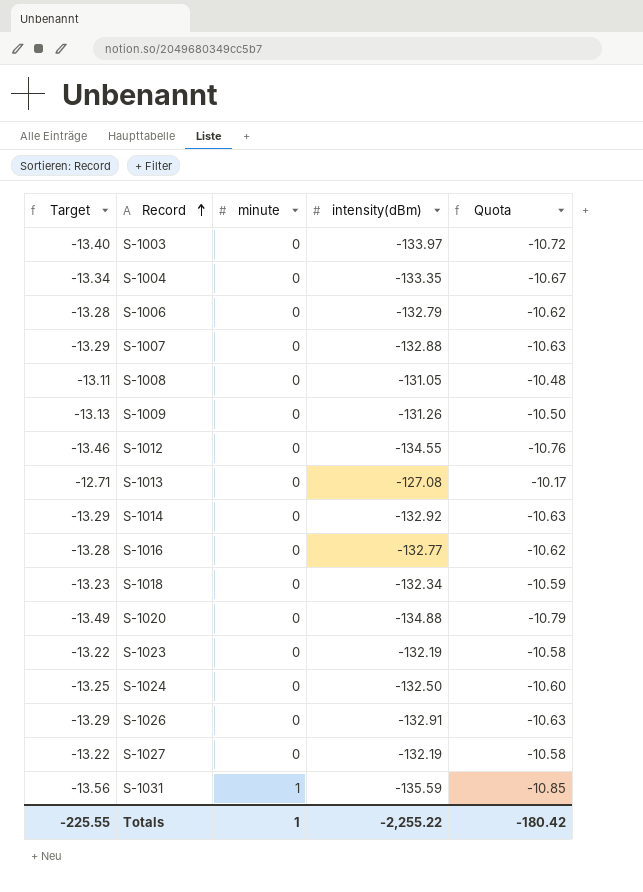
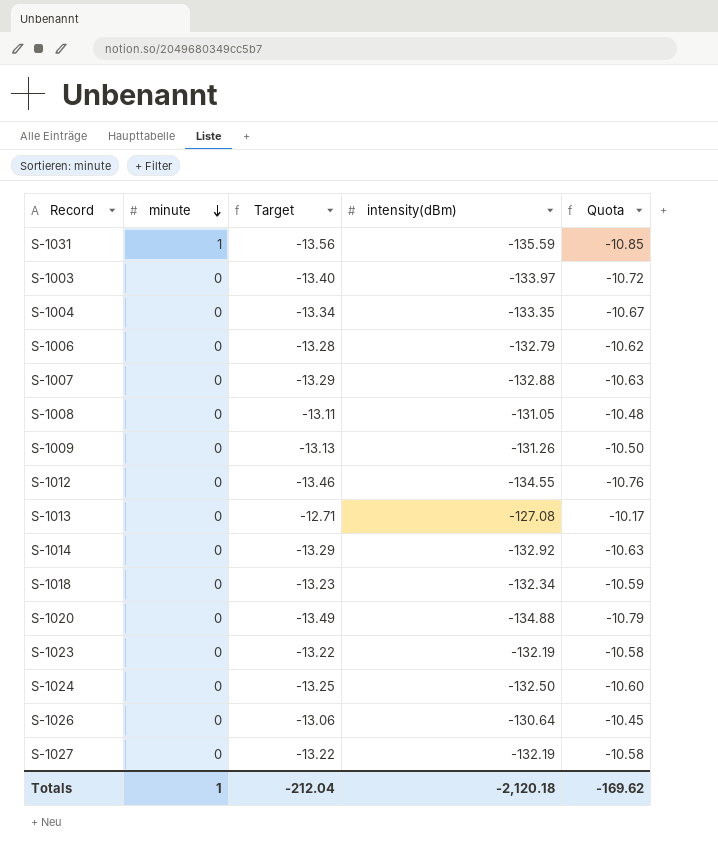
row order: Record ascending -> minute descending
column Target | position: 1 -> 3
row S-1016: -13.28 | 0 | -132.77 | -10.62 -> none
S-1026 | Target: -13.29 -> -13.06
S-1026 | intensity(dBm): -132.91 -> -130.64
S-1026 | Quota: -10.63 -> -10.45
Totals | Target: -225.55 -> -212.04
Totals | intensity(dBm): -2,255.22 -> -2,120.18
Totals | Quota: -180.42 -> -169.62

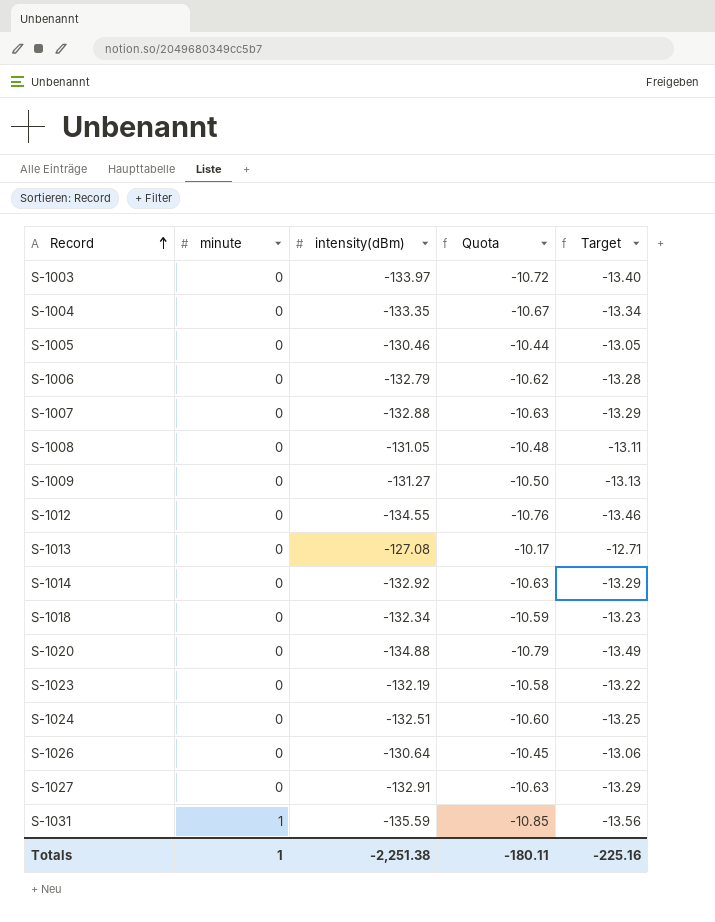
row order: minute descending -> Record ascending
column Target | position: 3 -> 5
row S-1005: none -> 0 | -130.46 | -10.44 | -13.05
S-1009 | intensity(dBm): -131.26 -> -131.27
S-1024 | intensity(dBm): -132.50 -> -132.51
S-1027 | intensity(dBm): -132.19 -> -132.91
S-1027 | Quota: -10.58 -> -10.63
S-1027 | Target: -13.22 -> -13.29
Totals | intensity(dBm): -2,120.18 -> -2,251.38
Totals | Quota: -169.62 -> -180.11
Totals | Target: -212.04 -> -225.16

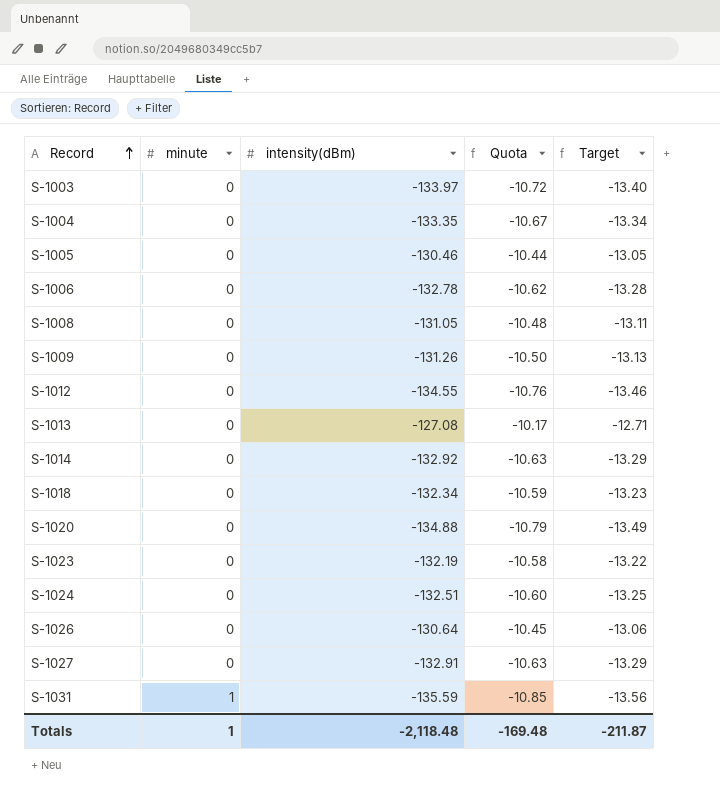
row S-1007: 0 | -132.88 | -10.63 | -13.29 -> none
S-1006 | intensity(dBm): -132.79 -> -132.78
S-1009 | intensity(dBm): -131.27 -> -131.26
Totals | intensity(dBm): -2,251.38 -> -2,118.48
Totals | Quota: -180.11 -> -169.48
Totals | Target: -225.16 -> -211.87

